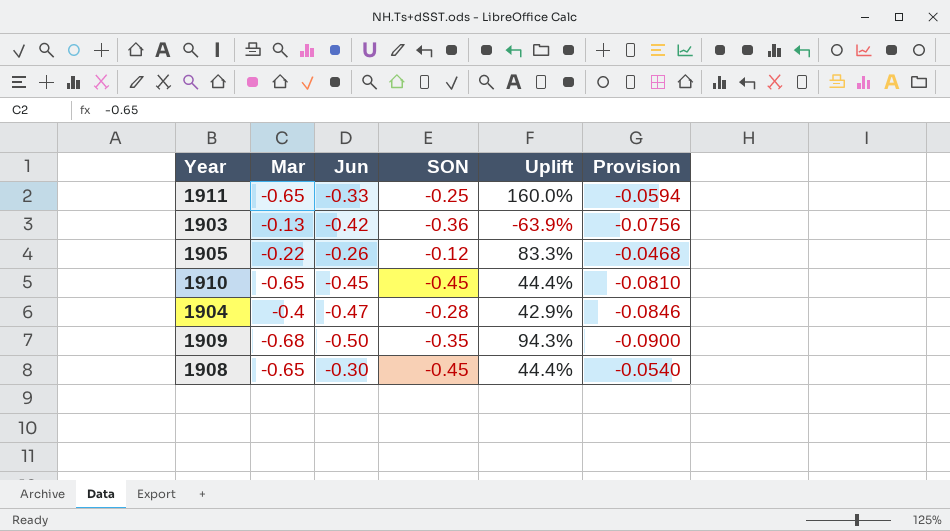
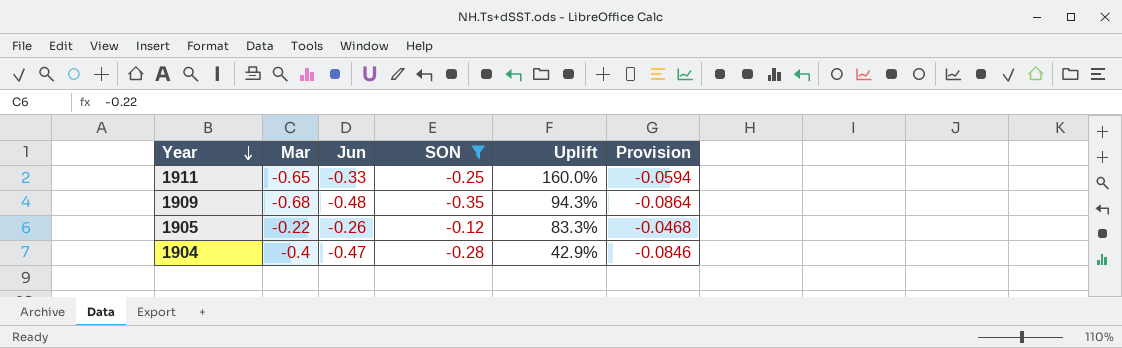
filter: none -> SON >= -0.35
row order: none -> Year descending
1909 | Jun: -0.50 -> -0.48
1909 | Provision: -0.0900 -> -0.0864

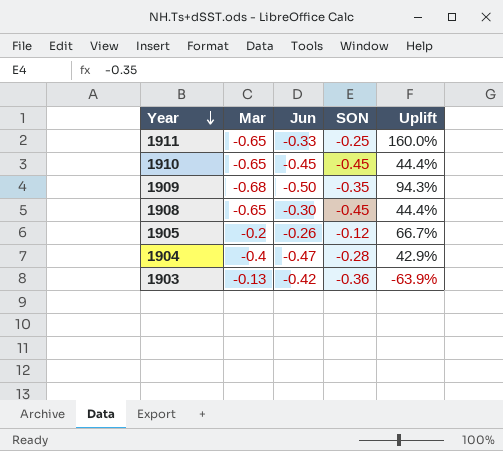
filter: SON >= -0.35 -> none
column Provision | formula: [Jun] * 0.18 -> none
1909 | Jun: -0.48 -> -0.50
1905 | Mar: -0.22 -> -0.2
1905 | Uplift: 83.3% -> 66.7%

